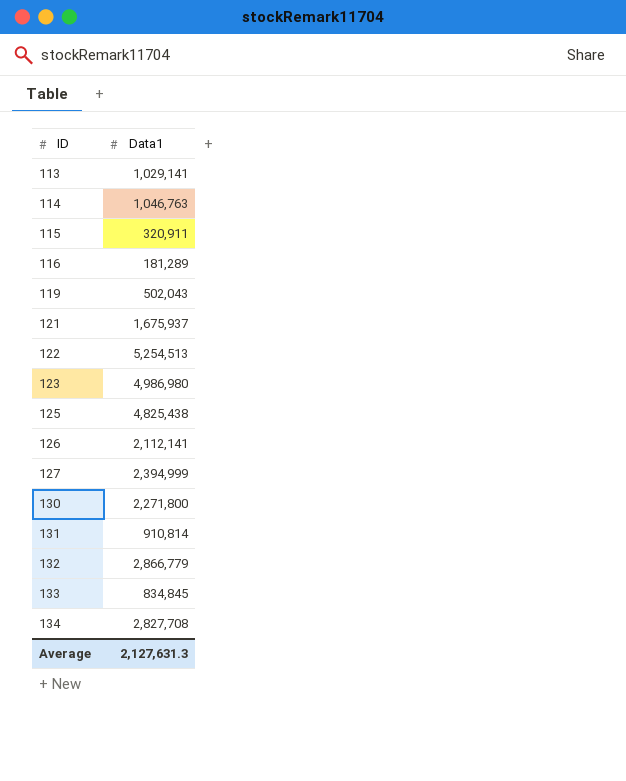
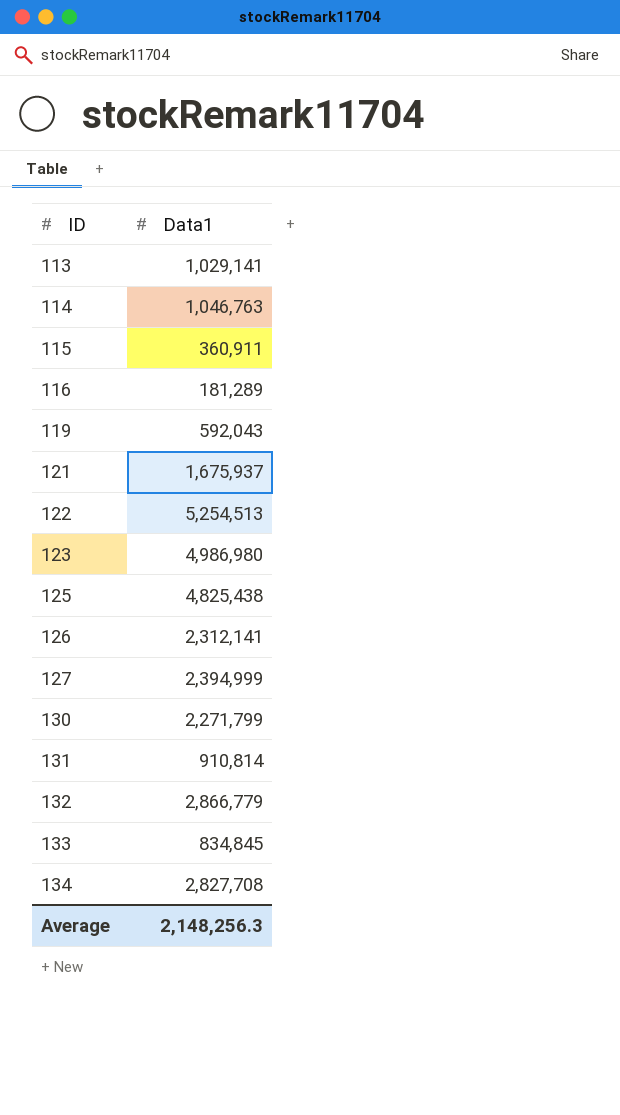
115 | Data1: 320,911 -> 360,911
119 | Data1: 502,043 -> 592,043
126 | Data1: 2,112,141 -> 2,312,141
130 | Data1: 2,271,800 -> 2,271,799
Average | Data1: 2,127,631.3 -> 2,148,256.3

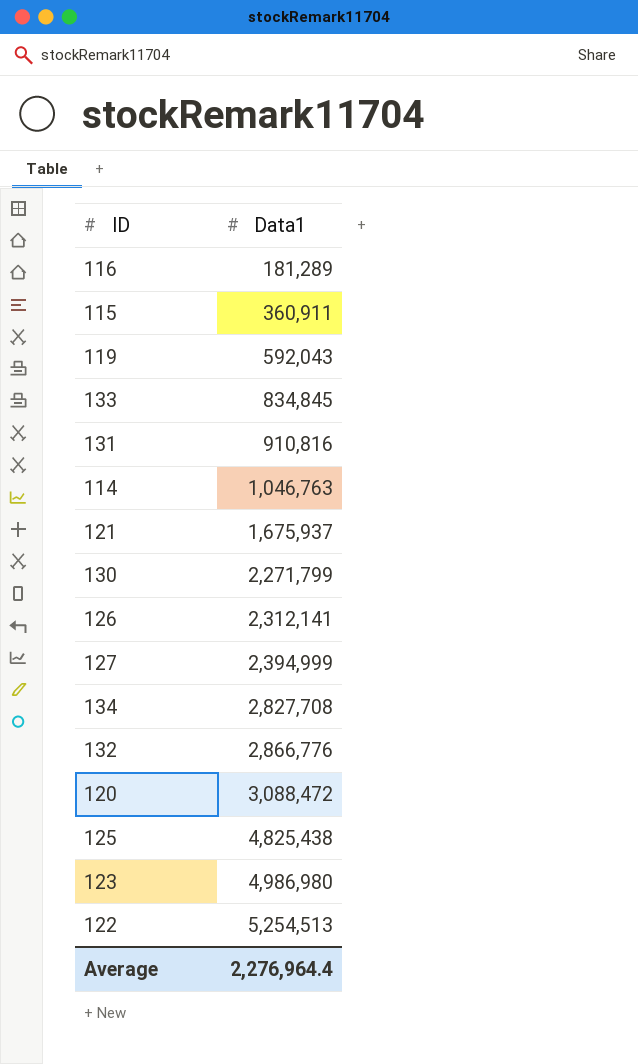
row order: ID ascending -> Data1 ascending
row 113: 1,029,141 -> none
131 | Data1: 910,814 -> 910,816
132 | Data1: 2,866,779 -> 2,866,776
row 120: none -> 3,088,472
Average | Data1: 2,148,256.3 -> 2,276,964.4

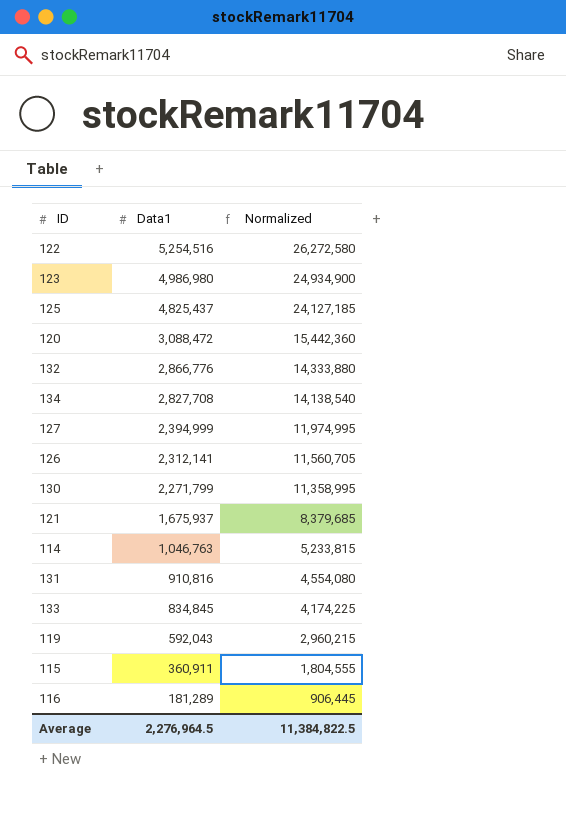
row order: Data1 ascending -> Data1 descending
column Normalized | formula: none -> [Data1] * 5
122 | Data1: 5,254,513 -> 5,254,516
125 | Data1: 4,825,438 -> 4,825,437
Average | Data1: 2,276,964.4 -> 2,276,964.5

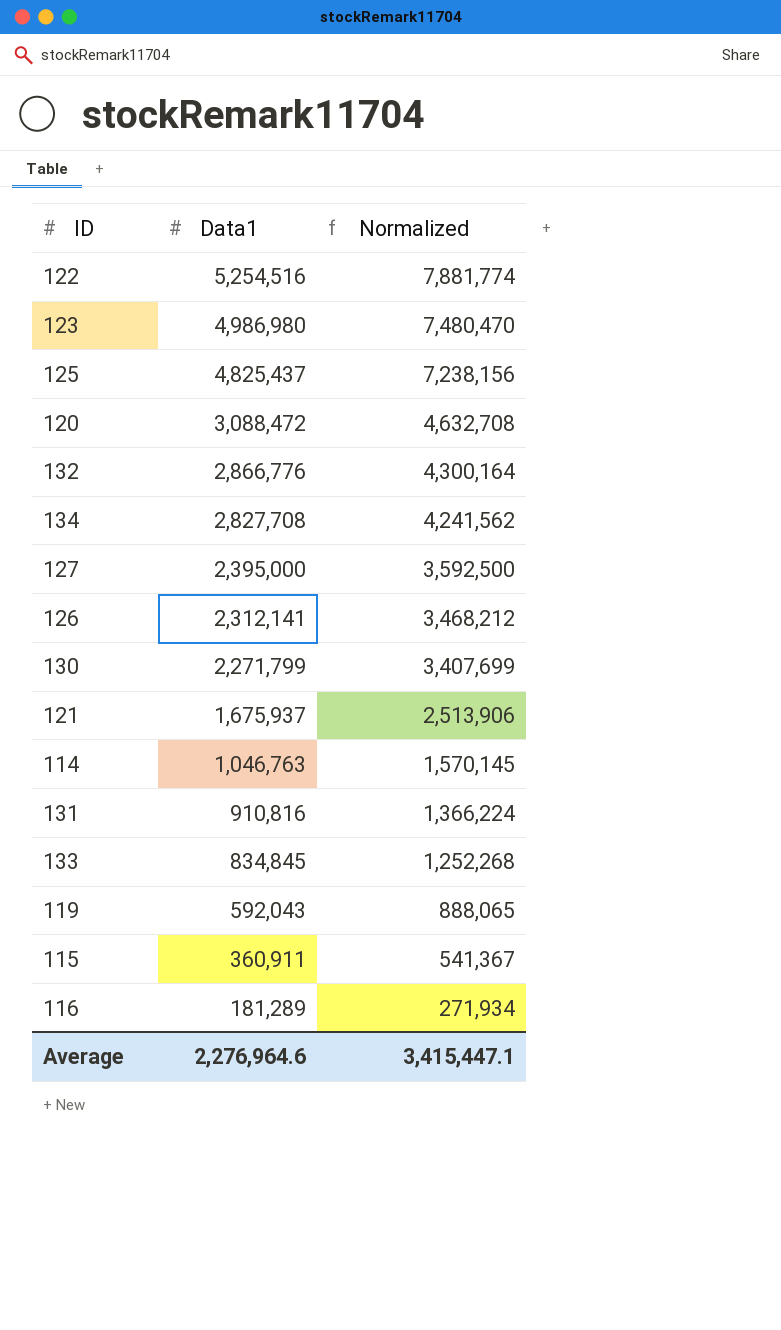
column Normalized | formula: [Data1] * 5 -> [Data1] * 1.5
127 | Data1: 2,394,999 -> 2,395,000
Average | Data1: 2,276,964.5 -> 2,276,964.6
Average | Normalized: 11,384,822.5 -> 3,415,447.1

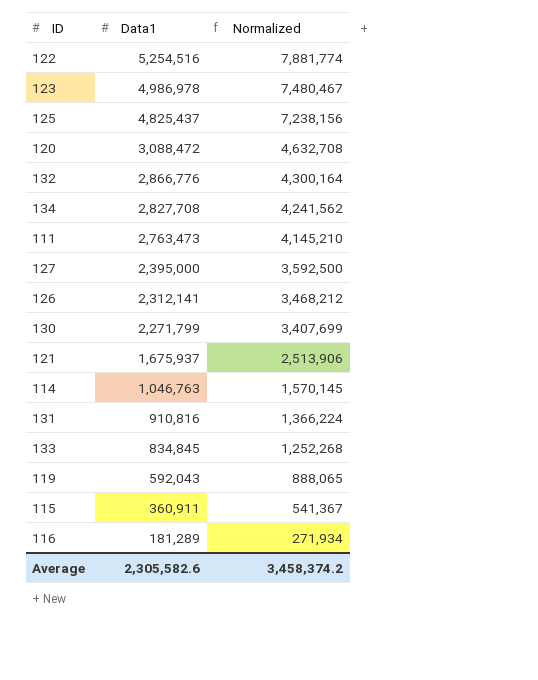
123 | Data1: 4,986,980 -> 4,986,978
123 | Normalized: 7,480,470 -> 7,480,467
row 111: none -> 2,763,473 | 4,145,210
Average | Data1: 2,276,964.6 -> 2,305,582.6
Average | Normalized: 3,415,447.1 -> 3,458,374.2

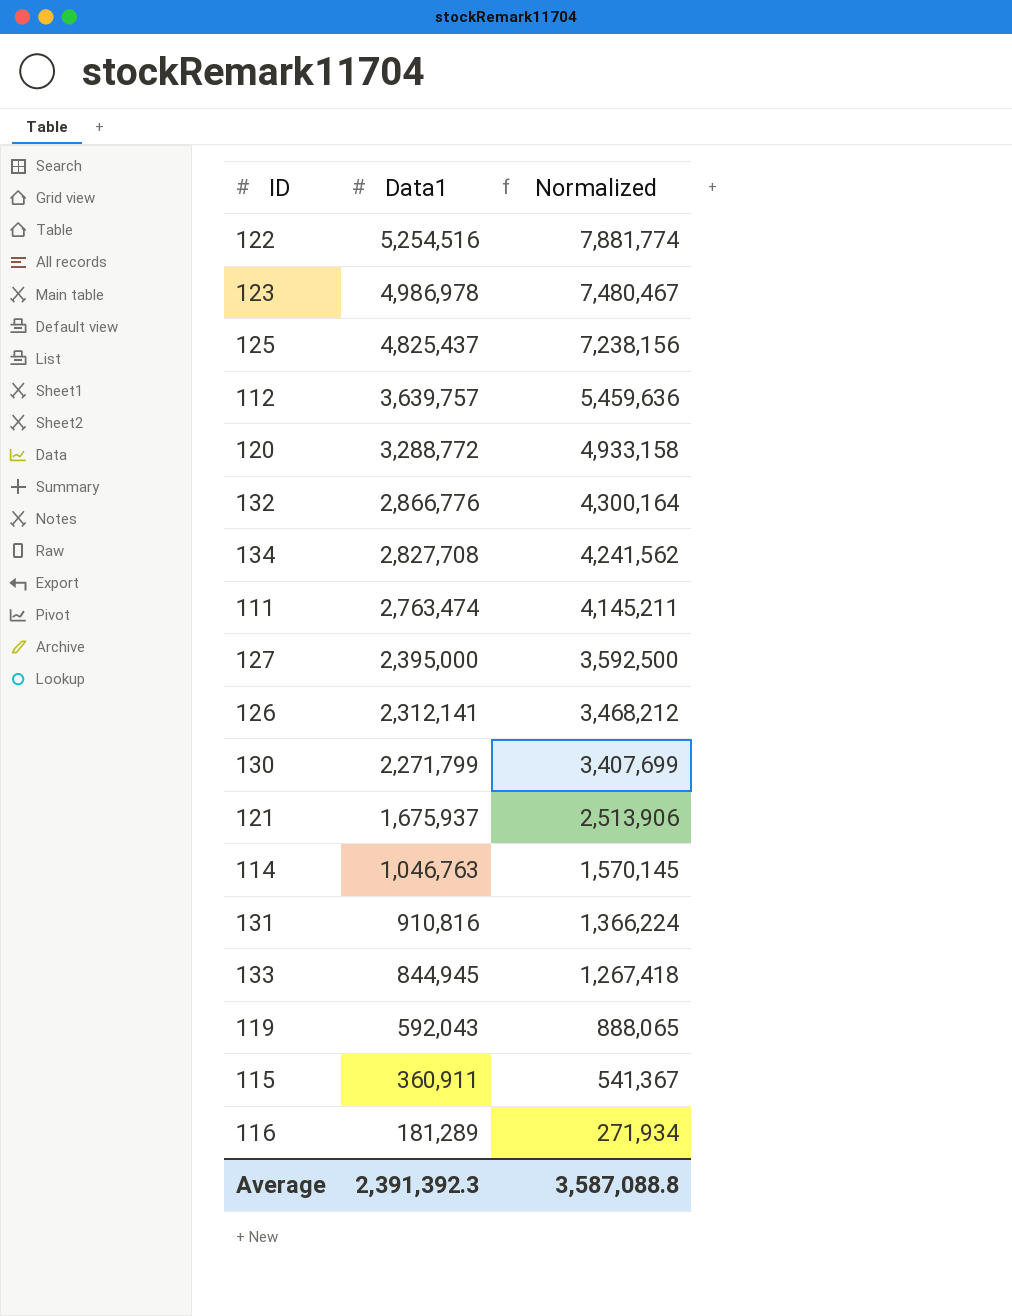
row 112: none -> 3,639,757 | 5,459,636
120 | Data1: 3,088,472 -> 3,288,772
120 | Normalized: 4,632,708 -> 4,933,158
111 | Data1: 2,763,473 -> 2,763,474
111 | Normalized: 4,145,210 -> 4,145,211
133 | Data1: 834,845 -> 844,945
133 | Normalized: 1,252,268 -> 1,267,418
Average | Data1: 2,305,582.6 -> 2,391,392.3
Average | Normalized: 3,458,374.2 -> 3,587,088.8

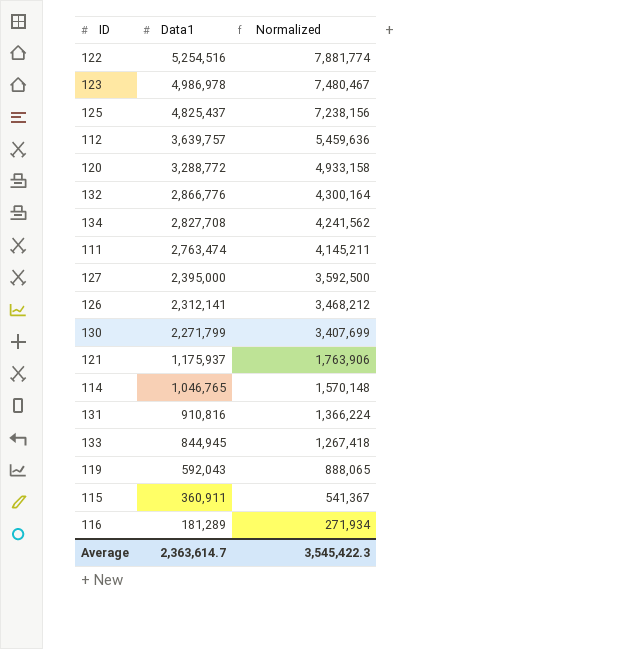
121 | Data1: 1,675,937 -> 1,175,937
121 | Normalized: 2,513,906 -> 1,763,906
114 | Data1: 1,046,763 -> 1,046,765
114 | Normalized: 1,570,145 -> 1,570,148
Average | Data1: 2,391,392.3 -> 2,363,614.7
Average | Normalized: 3,587,088.8 -> 3,545,422.3

